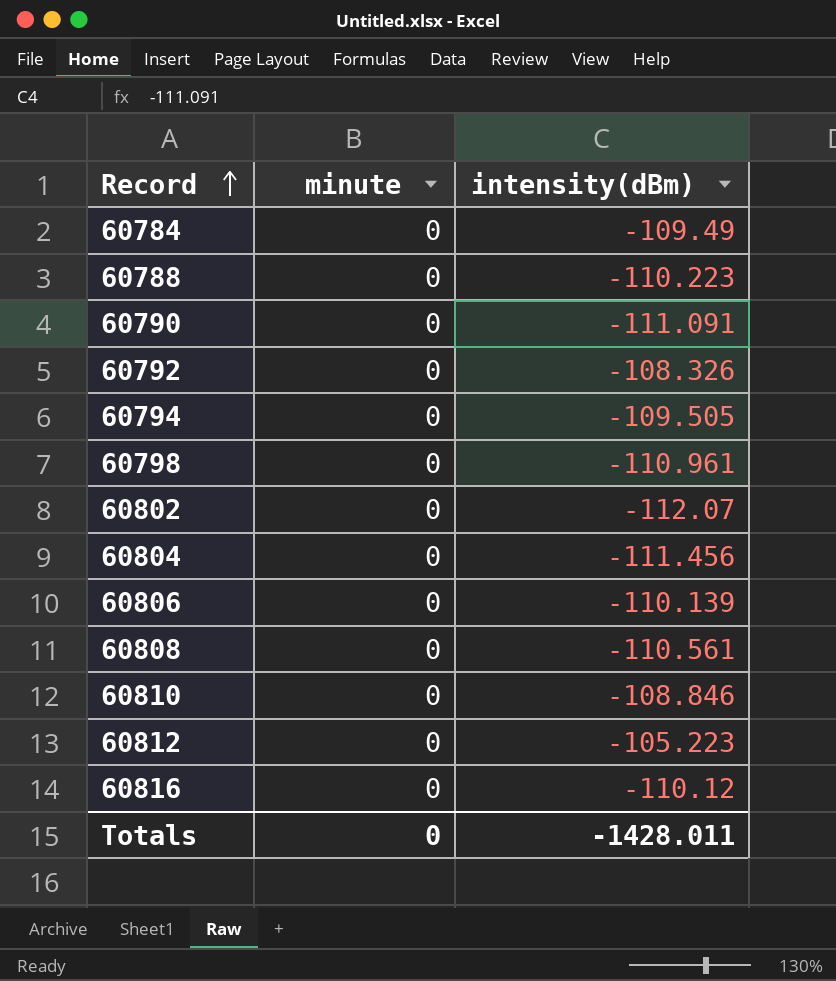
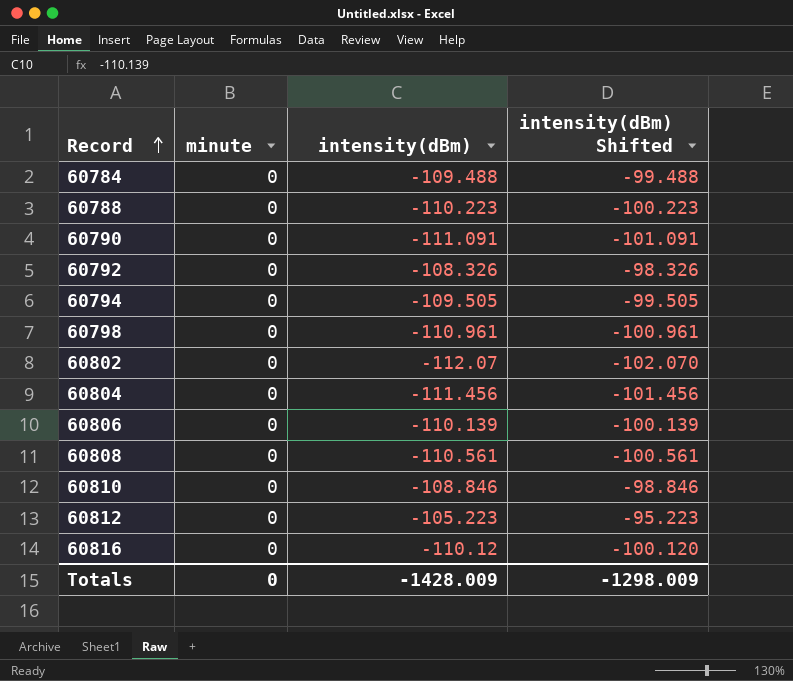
column intensity(dBm) Shifted | formula: none -> [intensity(dBm)] + 10
60784 | intensity(dBm): -109.49 -> -109.488
Totals | intensity(dBm): -1428.011 -> -1428.009

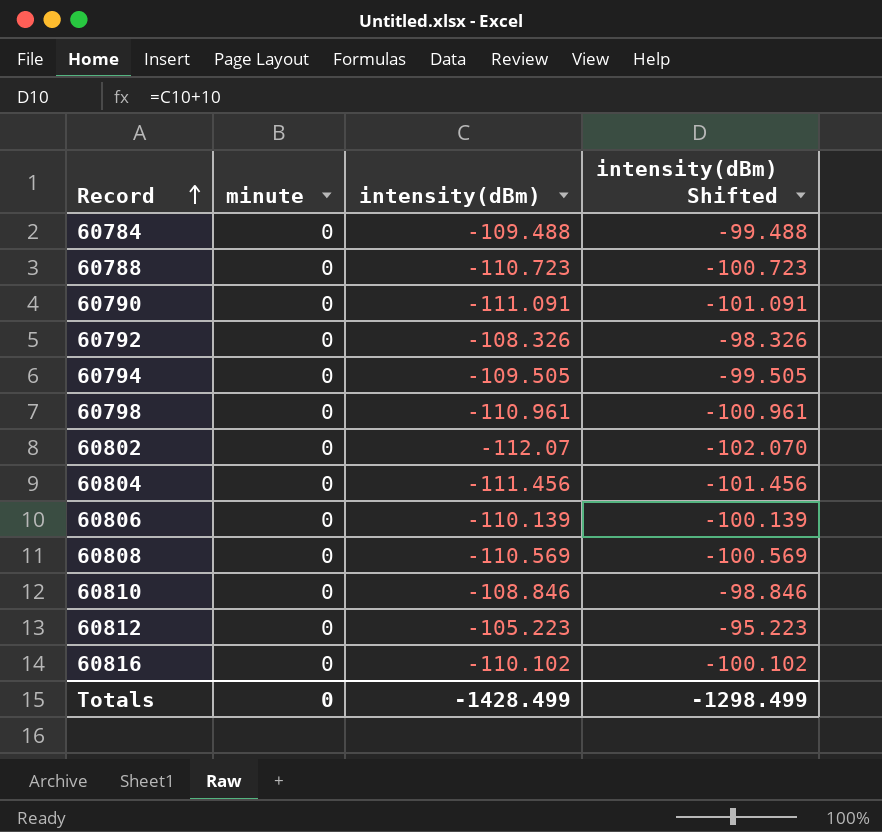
60788 | intensity(dBm): -110.223 -> -110.723
60788 | intensity(dBm) Shifted: -100.223 -> -100.723
60808 | intensity(dBm): -110.561 -> -110.569
60808 | intensity(dBm) Shifted: -100.561 -> -100.569
60816 | intensity(dBm): -110.12 -> -110.102
60816 | intensity(dBm) Shifted: -100.120 -> -100.102
Totals | intensity(dBm): -1428.009 -> -1428.499
Totals | intensity(dBm) Shifted: -1298.009 -> -1298.499

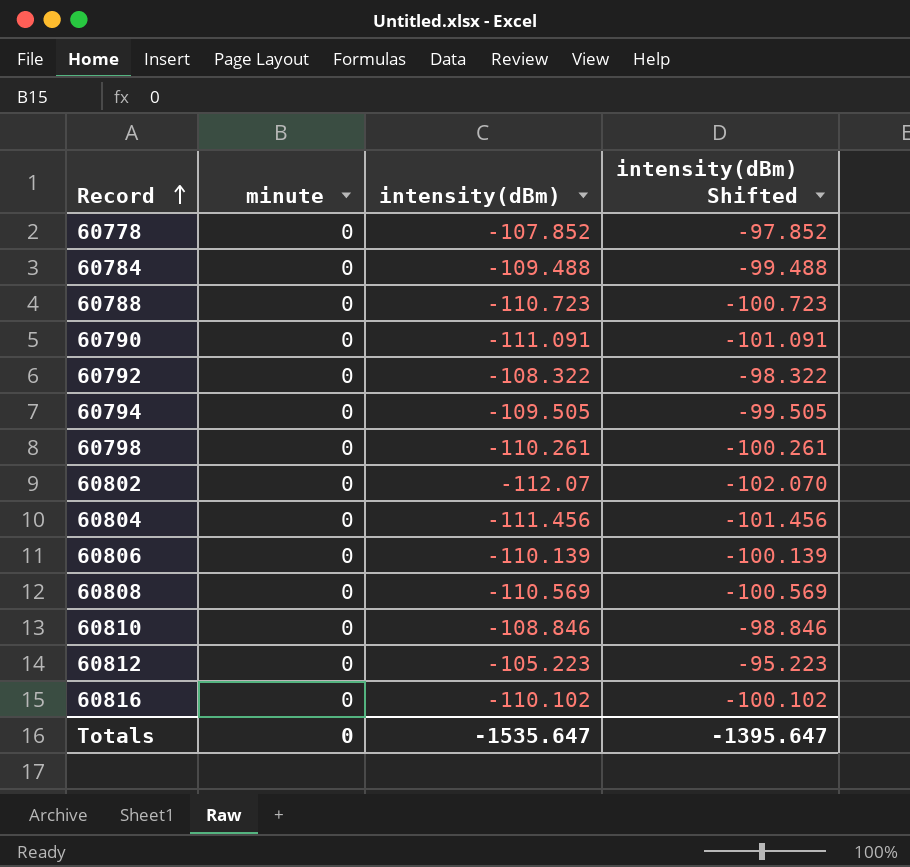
row 60778: none -> 0 | -107.852 | -97.852
60792 | intensity(dBm): -108.326 -> -108.322
60792 | intensity(dBm) Shifted: -98.326 -> -98.322
60798 | intensity(dBm): -110.961 -> -110.261
60798 | intensity(dBm) Shifted: -100.961 -> -100.261
Totals | intensity(dBm): -1428.499 -> -1535.647
Totals | intensity(dBm) Shifted: -1298.499 -> -1395.647

